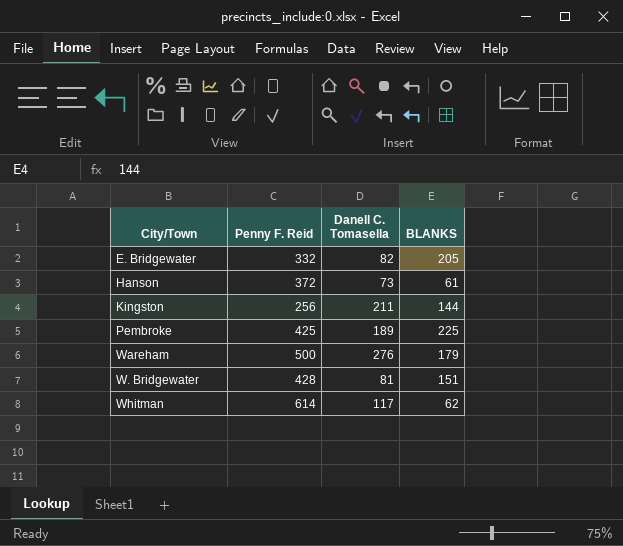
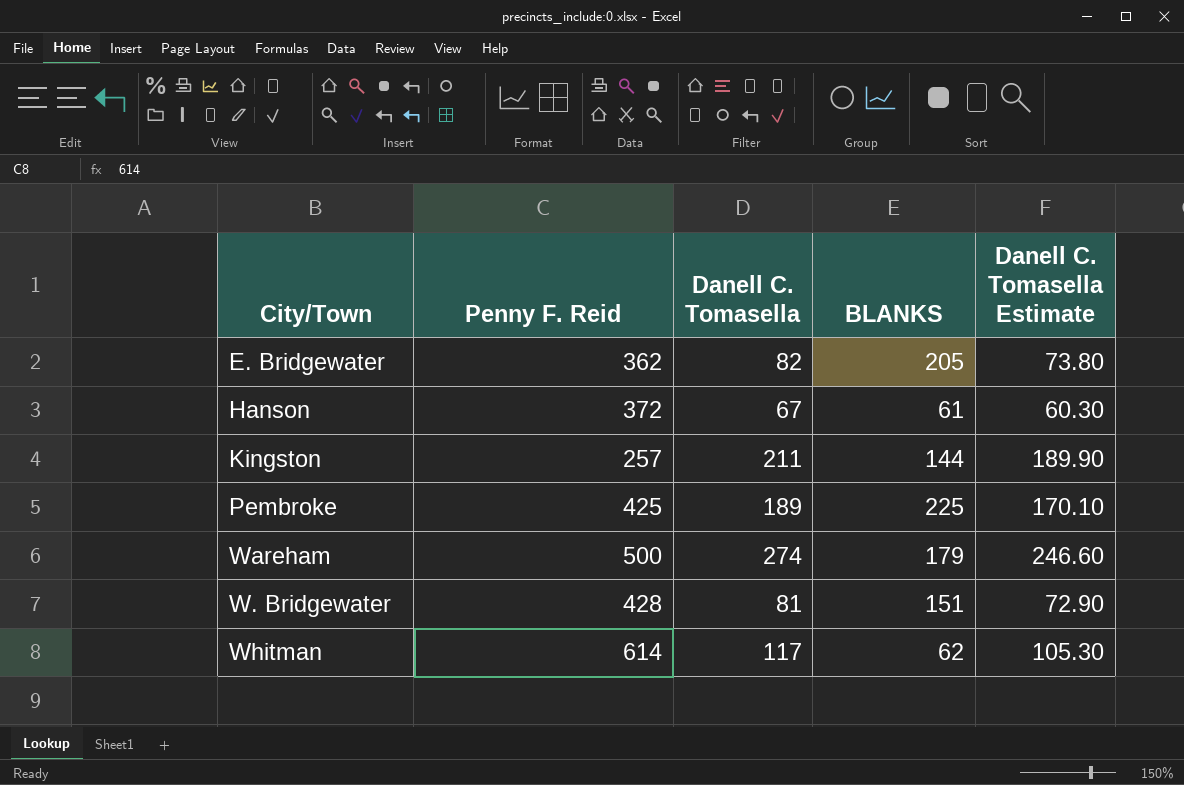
column Danell C. Tomasella Estimate | formula: none -> [Danell C. Tomasella] * 0.9
E. Bridgewater | Penny F. Reid: 332 -> 362
Hanson | Danell C. Tomasella: 73 -> 67
Kingston | Penny F. Reid: 256 -> 257
Wareham | Danell C. Tomasella: 276 -> 274

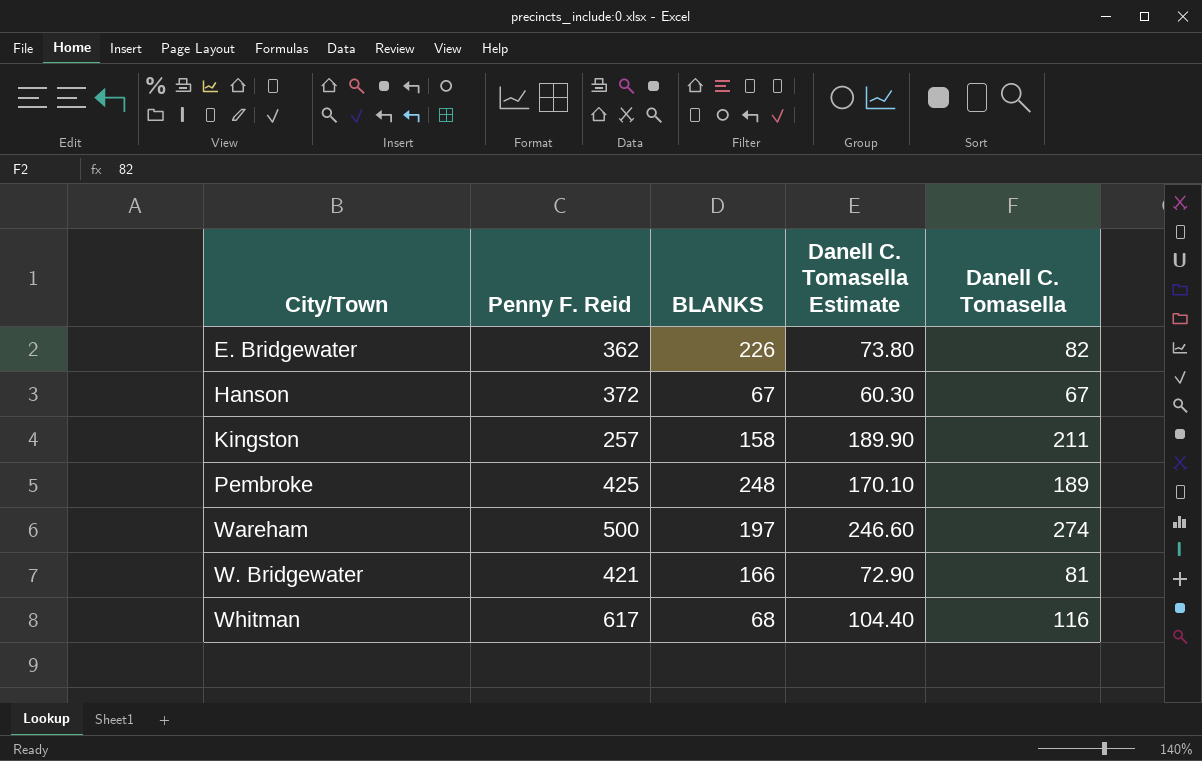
column Danell C. Tomasella | position: 3 -> 5
E. Bridgewater | BLANKS: 205 -> 226
Hanson | BLANKS: 61 -> 67
Kingston | BLANKS: 144 -> 158
Pembroke | BLANKS: 225 -> 248
Wareham | BLANKS: 179 -> 197
W. Bridgewater | Penny F. Reid: 428 -> 421
W. Bridgewater | BLANKS: 151 -> 166
Whitman | Penny F. Reid: 614 -> 617
Whitman | BLANKS: 62 -> 68
Whitman | Danell C. Tomasella Estimate: 105.30 -> 104.40
Whitman | Danell C. Tomasella: 117 -> 116

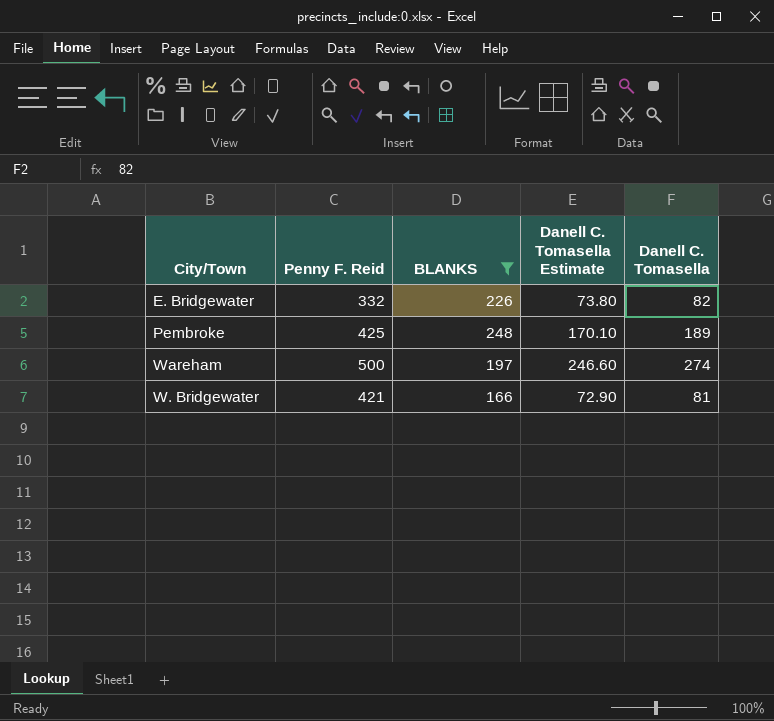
filter: none -> BLANKS >= 166
E. Bridgewater | Penny F. Reid: 362 -> 332

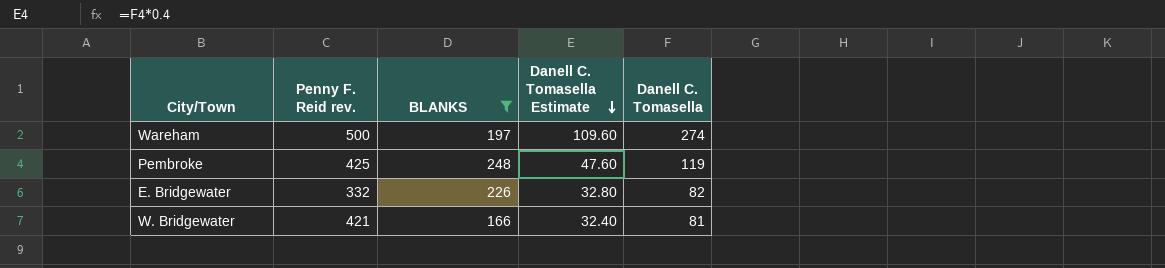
row order: none -> Danell C. Tomasella Estimate descending
column name: Penny F. Reid -> Penny F. Reid rev.
column Danell C. Tomasella Estimate | formula: [Danell C. Tomasella] * 0.9 -> [Danell C. Tomasella] * 0.4
Pembroke | Danell C. Tomasella: 189 -> 119

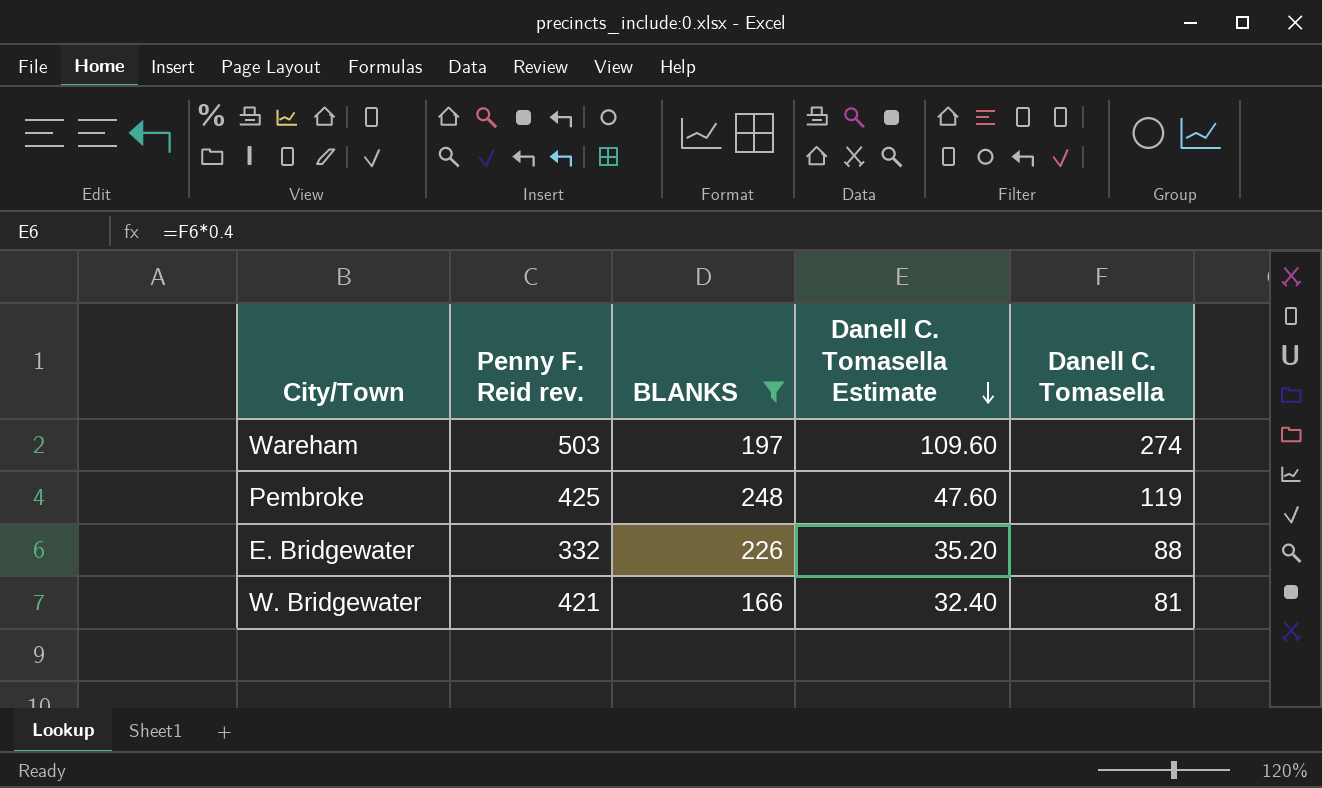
Wareham | Penny F. Reid rev.: 500 -> 503
E. Bridgewater | Danell C. Tomasella Estimate: 32.80 -> 35.20
E. Bridgewater | Danell C. Tomasella: 82 -> 88

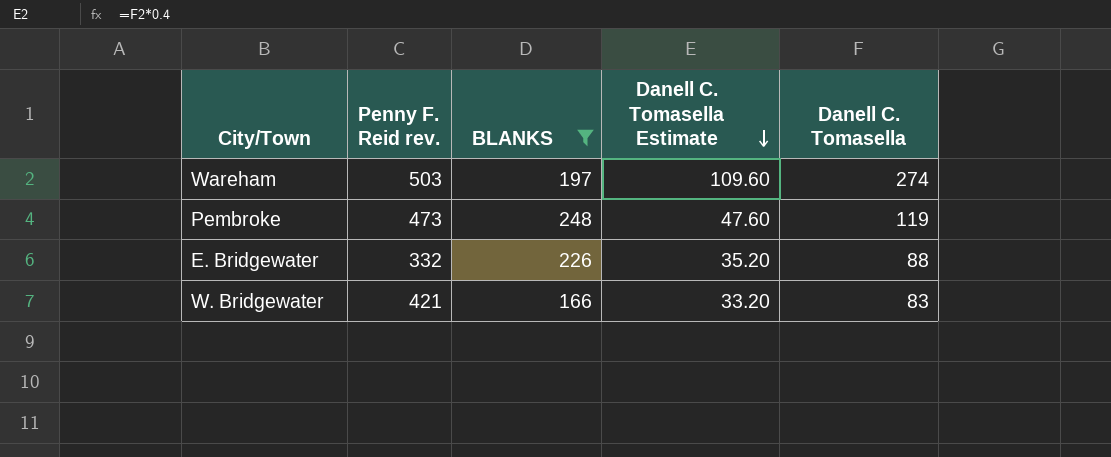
Pembroke | Penny F. Reid rev.: 425 -> 473
W. Bridgewater | Danell C. Tomasella Estimate: 32.40 -> 33.20
W. Bridgewater | Danell C. Tomasella: 81 -> 83

